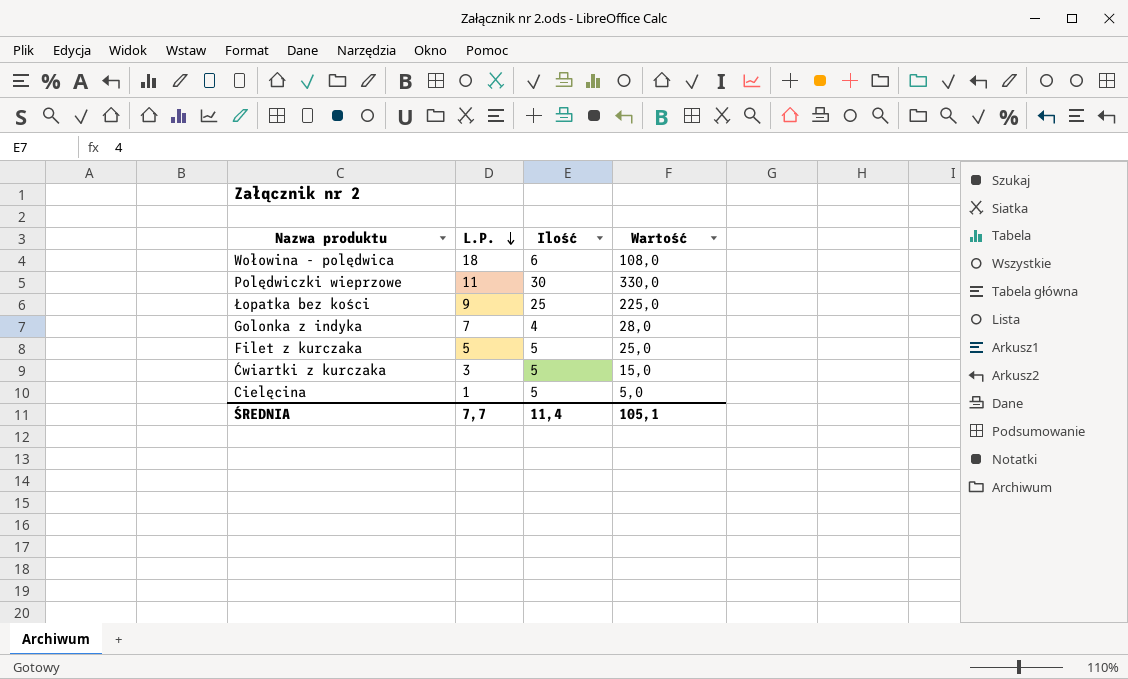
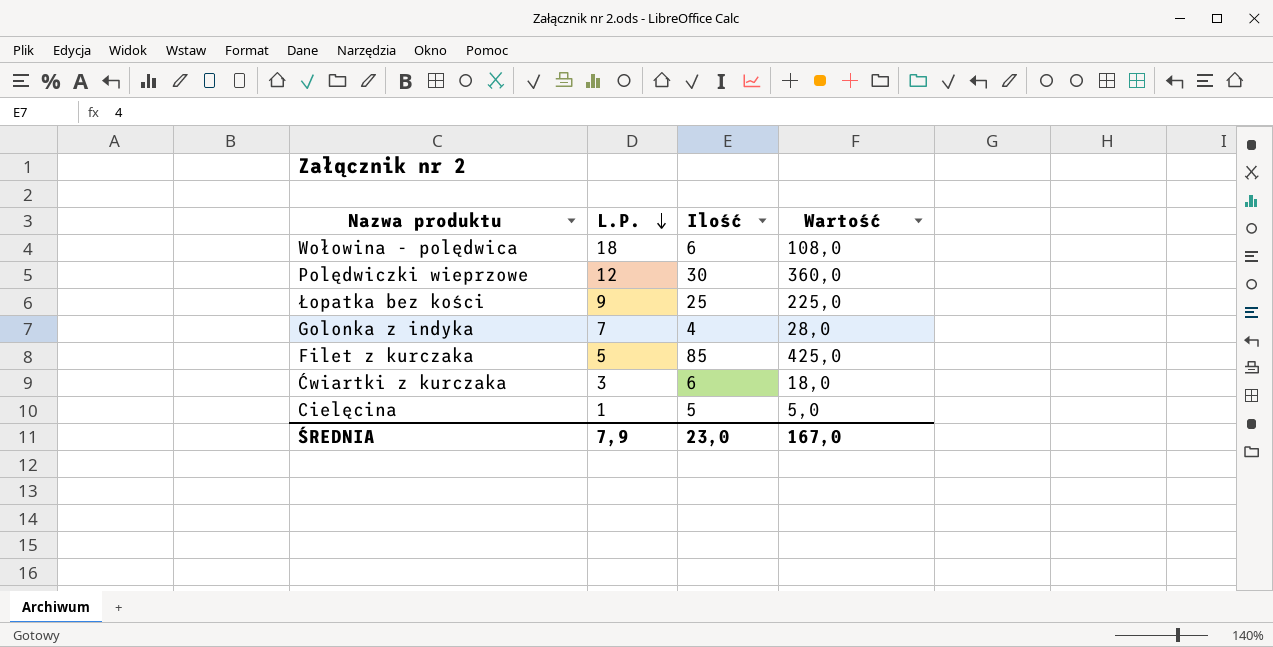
Polędwiczki wieprzowe | L.P.: 11 -> 12
Polędwiczki wieprzowe | Wartość: 330,0 -> 360,0
Filet z kurczaka | Ilość: 5 -> 85
Filet z kurczaka | Wartość: 25,0 -> 425,0
Ćwiartki z kurczaka | Ilość: 5 -> 6
Ćwiartki z kurczaka | Wartość: 15,0 -> 18,0
ŚREDNIA | L.P.: 7,7 -> 7,9
ŚREDNIA | Ilość: 11,4 -> 23,0
ŚREDNIA | Wartość: 105,1 -> 167,0

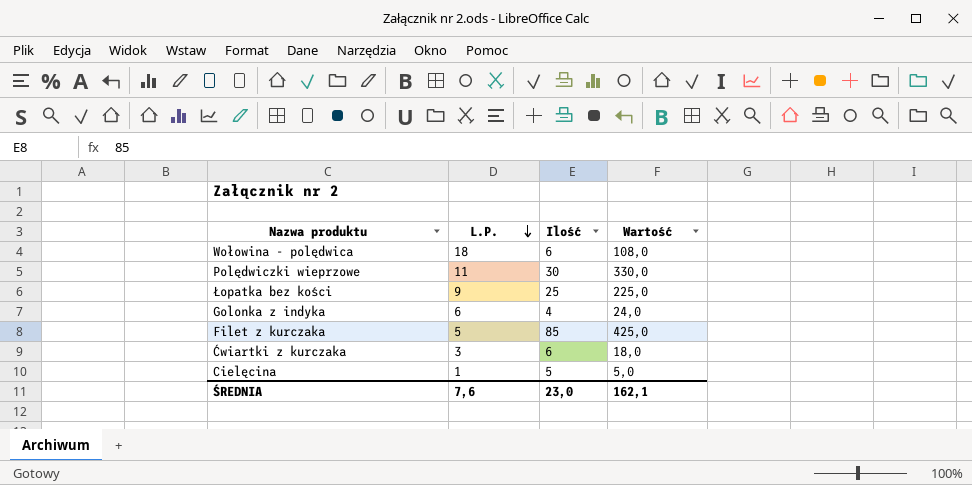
Polędwiczki wieprzowe | L.P.: 12 -> 11
Polędwiczki wieprzowe | Wartość: 360,0 -> 330,0
Golonka z indyka | L.P.: 7 -> 6
Golonka z indyka | Wartość: 28,0 -> 24,0
ŚREDNIA | L.P.: 7,9 -> 7,6
ŚREDNIA | Wartość: 167,0 -> 162,1

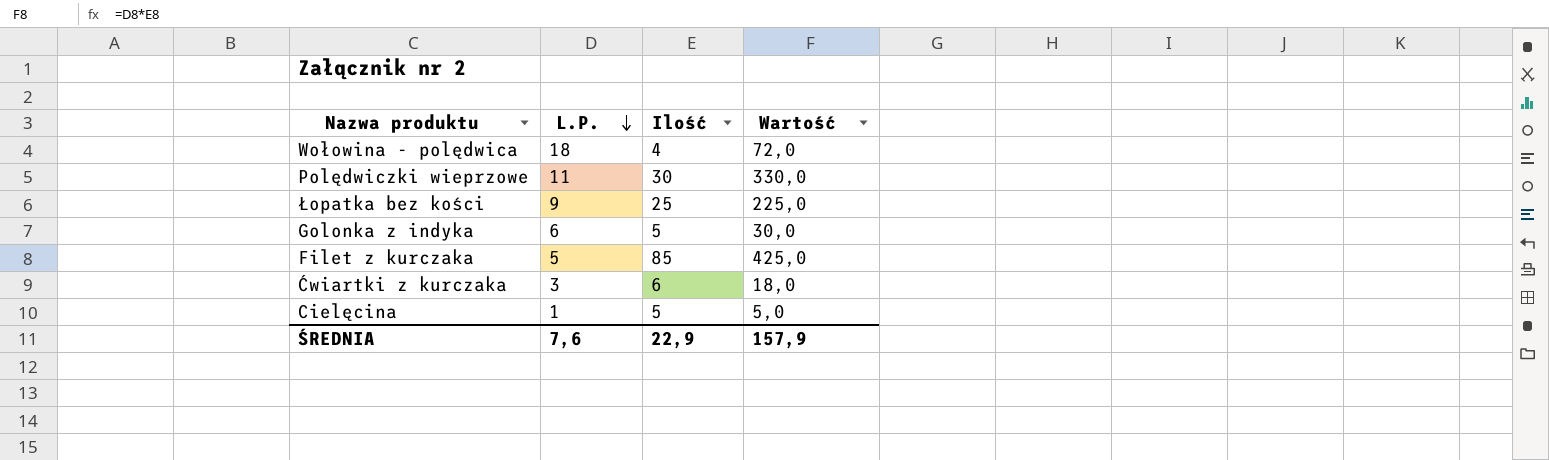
Wołowina - polędwica | Ilość: 6 -> 4
Wołowina - polędwica | Wartość: 108,0 -> 72,0
Golonka z indyka | Ilość: 4 -> 5
Golonka z indyka | Wartość: 24,0 -> 30,0
ŚREDNIA | Ilość: 23,0 -> 22,9
ŚREDNIA | Wartość: 162,1 -> 157,9

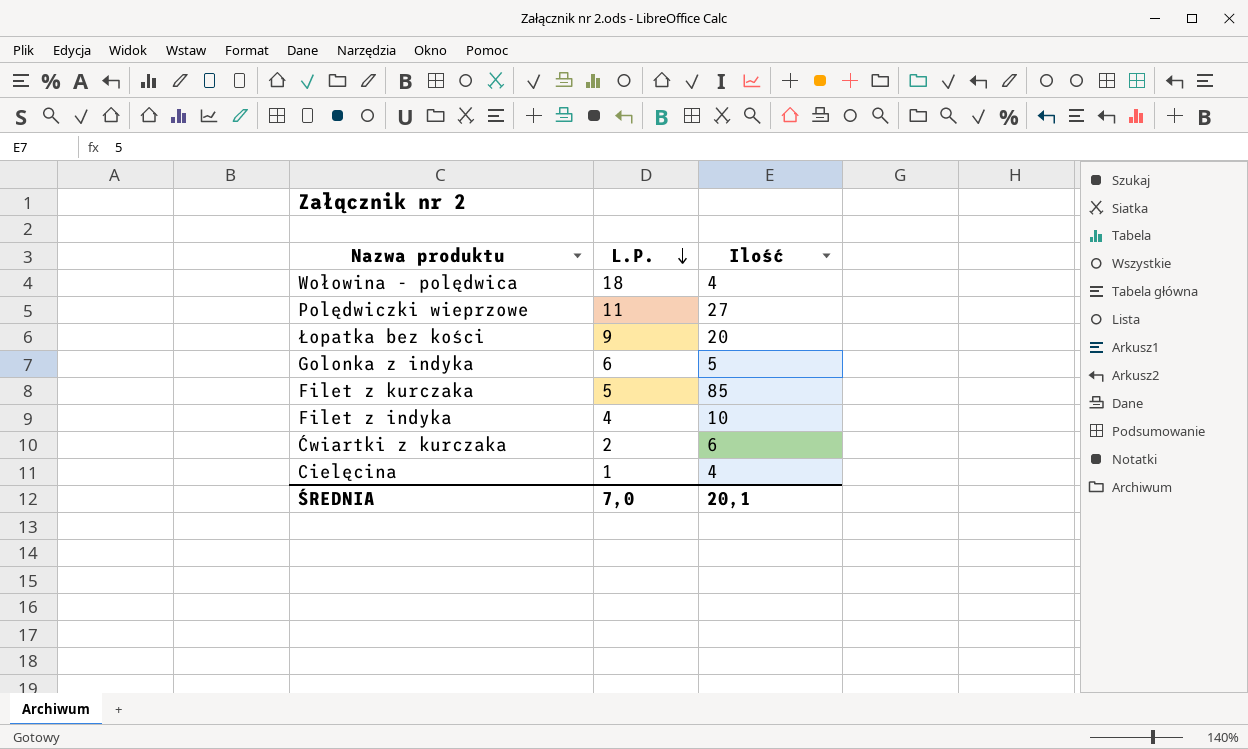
column Wartość | formula: [L.P.] * [Ilość] -> none
Polędwiczki wieprzowe | Ilość: 30 -> 27
Łopatka bez kości | Ilość: 25 -> 20
row Filet z indyka: none -> 4 | 10
Ćwiartki z kurczaka | L.P.: 3 -> 2
Cielęcina | Ilość: 5 -> 4
ŚREDNIA | L.P.: 7,6 -> 7,0
ŚREDNIA | Ilość: 22,9 -> 20,1

